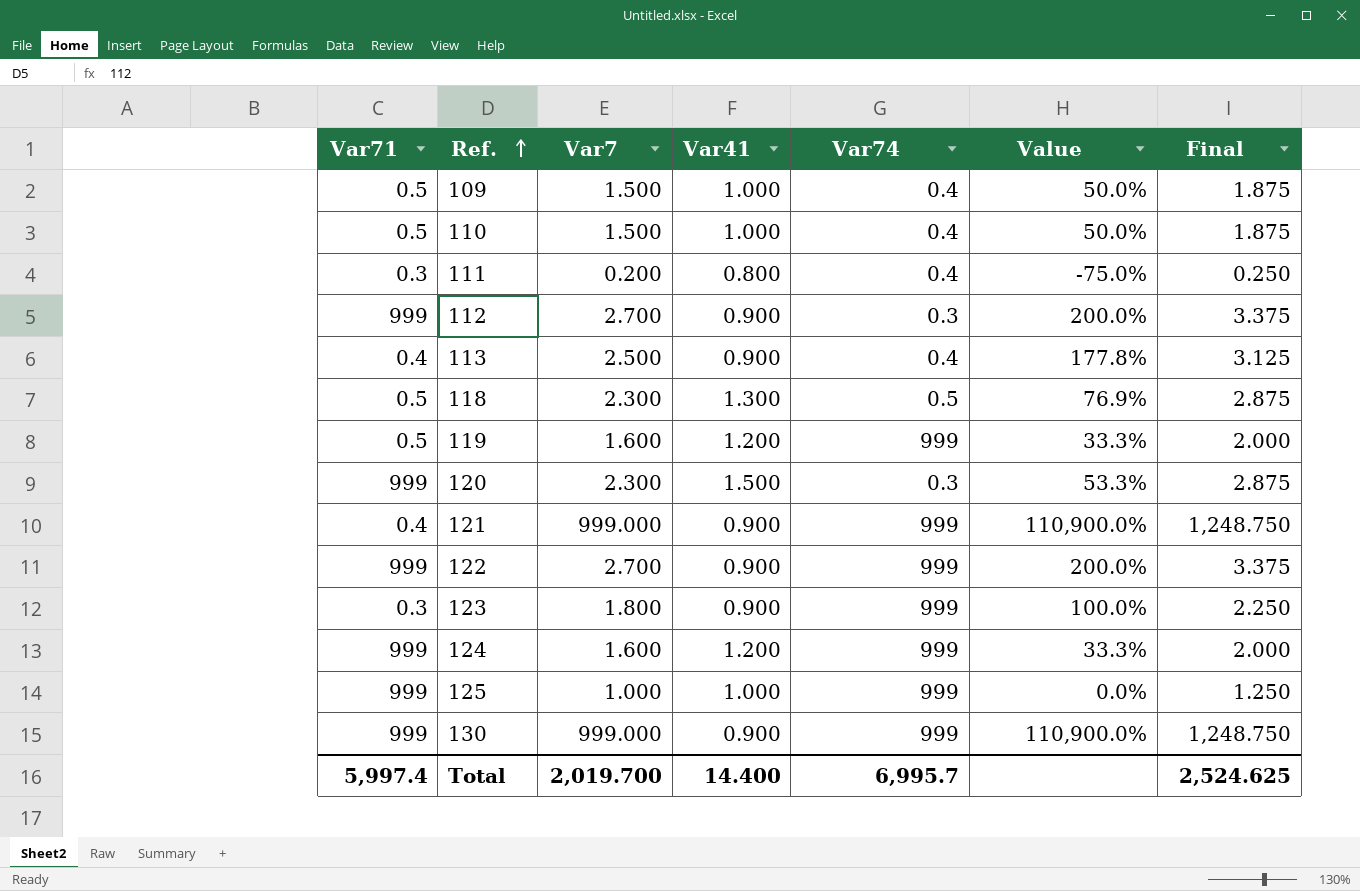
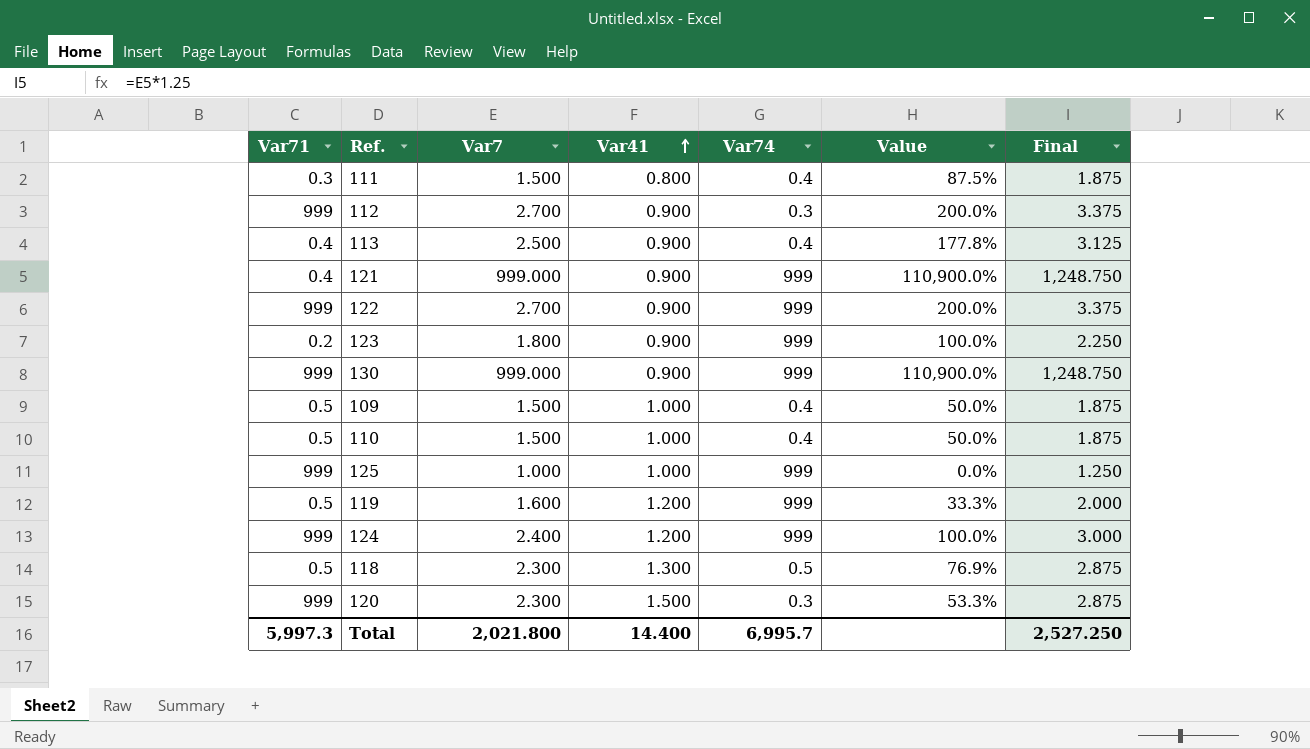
row order: Ref. ascending -> Var41 ascending
111 | Var7: 0.200 -> 1.500
111 | Value: -75.0% -> 87.5%
111 | Final: 0.250 -> 1.875
123 | Var71: 0.3 -> 0.2
124 | Var7: 1.600 -> 2.400
124 | Value: 33.3% -> 100.0%
124 | Final: 2.000 -> 3.000
Total | Var71: 5,997.4 -> 5,997.3
Total | Var7: 2,019.700 -> 2,021.800
Total | Final: 2,524.625 -> 2,527.250

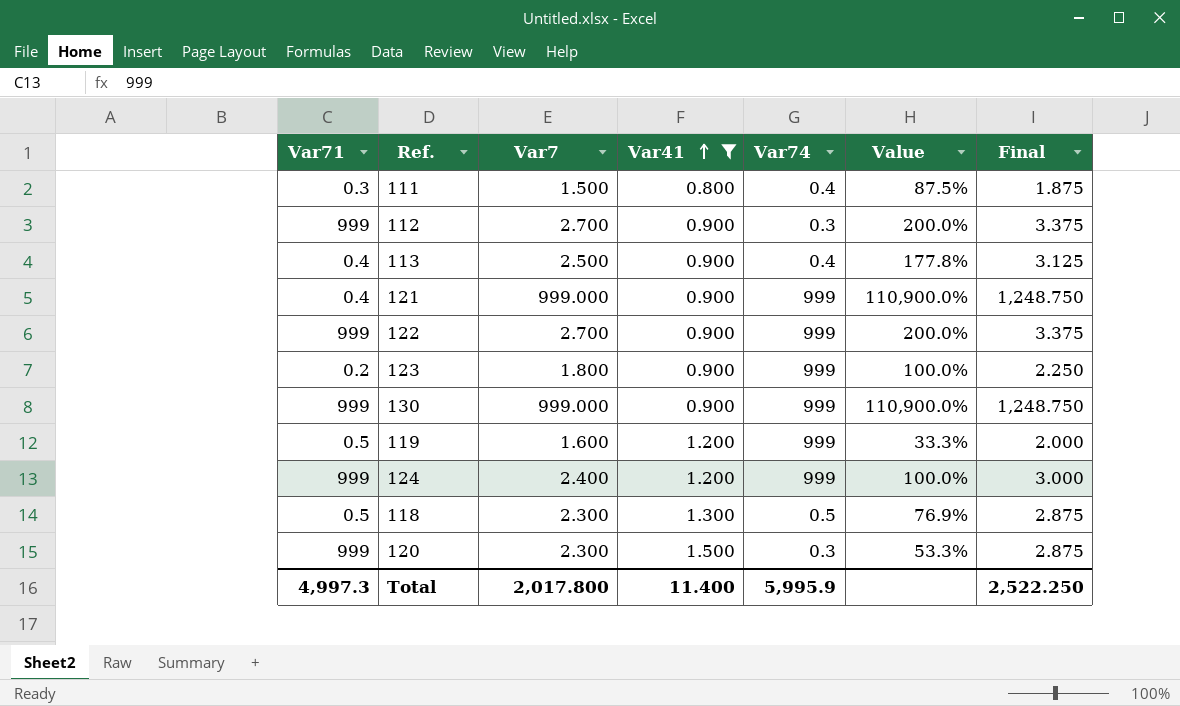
filter: none -> Var41 != 1.000
Total | Var71: 5,997.3 -> 4,997.3
Total | Var7: 2,021.800 -> 2,017.800
Total | Var41: 14.400 -> 11.400
Total | Var74: 6,995.7 -> 5,995.9
Total | Final: 2,527.250 -> 2,522.250

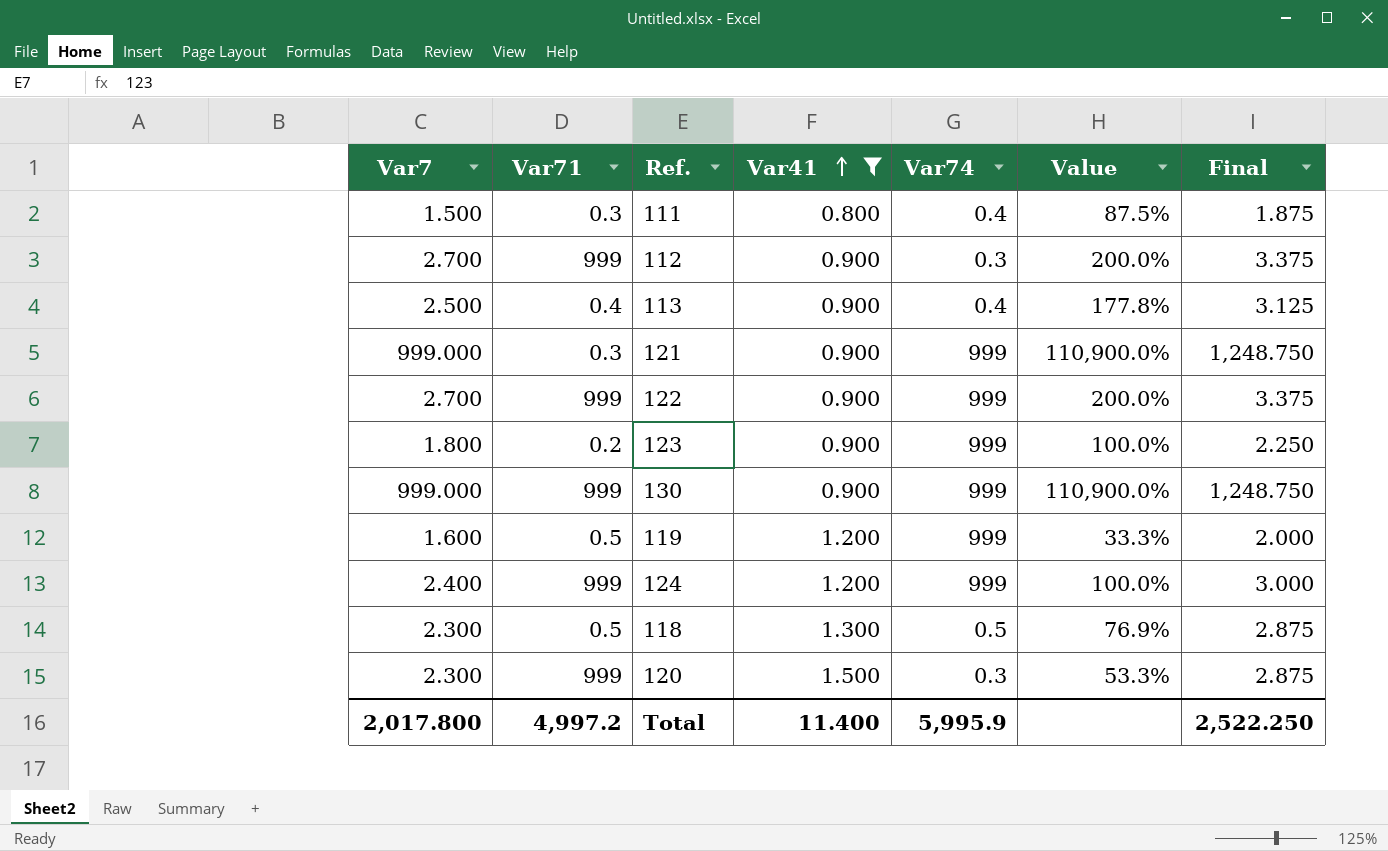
column Var7 | position: 3 -> 1
121 | Var71: 0.4 -> 0.3
Total | Var71: 4,997.3 -> 4,997.2

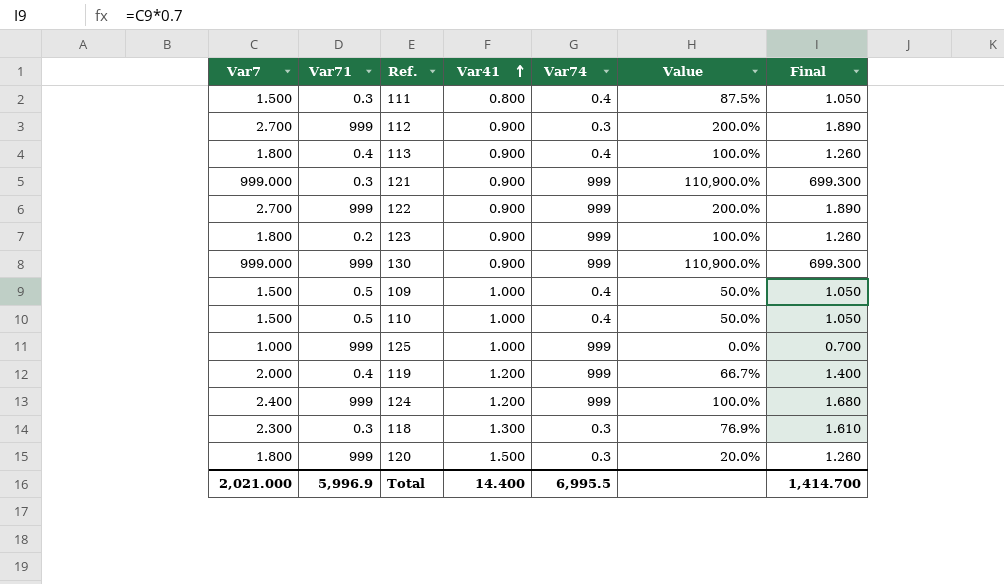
filter: Var41 != 1.000 -> none
column Final | formula: [Var7] * 1.25 -> [Var7] * 0.7
113 | Var7: 2.500 -> 1.800
113 | Value: 177.8% -> 100.0%
119 | Var7: 1.600 -> 2.000
119 | Var71: 0.5 -> 0.4
119 | Value: 33.3% -> 66.7%
118 | Var71: 0.5 -> 0.3
118 | Var74: 0.5 -> 0.3
120 | Var7: 2.300 -> 1.800
120 | Value: 53.3% -> 20.0%
Total | Var7: 2,017.800 -> 2,021.000
Total | Var71: 4,997.2 -> 5,996.9
Total | Var41: 11.400 -> 14.400
Total | Var74: 5,995.9 -> 6,995.5
Total | Final: 2,522.250 -> 1,414.700

